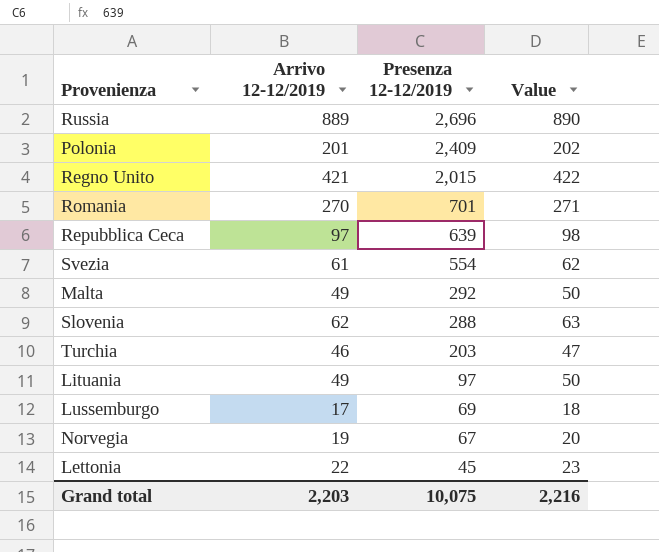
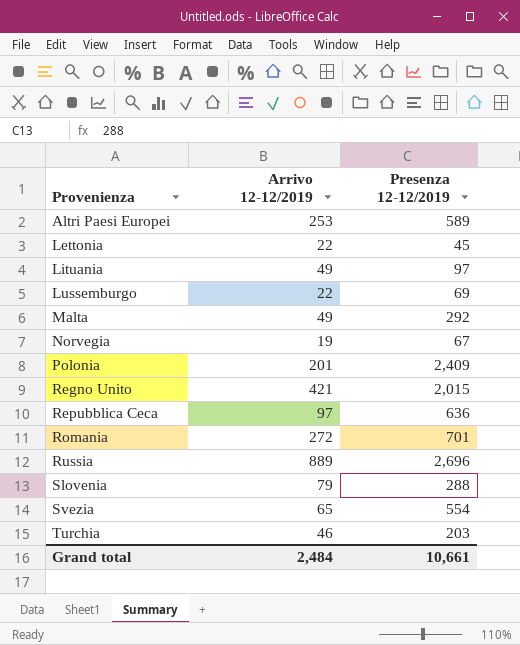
row order: Presenza 12-12/2019 descending -> Provenienza ascending
column Value | formula: [Arrivo 12-12/2019] + 1 -> none
row Altri Paesi Europei: none -> 253 | 589
Lussemburgo | Arrivo 12-12/2019: 17 -> 22
Repubblica Ceca | Presenza 12-12/2019: 639 -> 636
Romania | Arrivo 12-12/2019: 270 -> 272
Slovenia | Arrivo 12-12/2019: 62 -> 79
Svezia | Arrivo 12-12/2019: 61 -> 65
Grand total | Arrivo 12-12/2019: 2,203 -> 2,484
Grand total | Presenza 12-12/2019: 10,075 -> 10,661

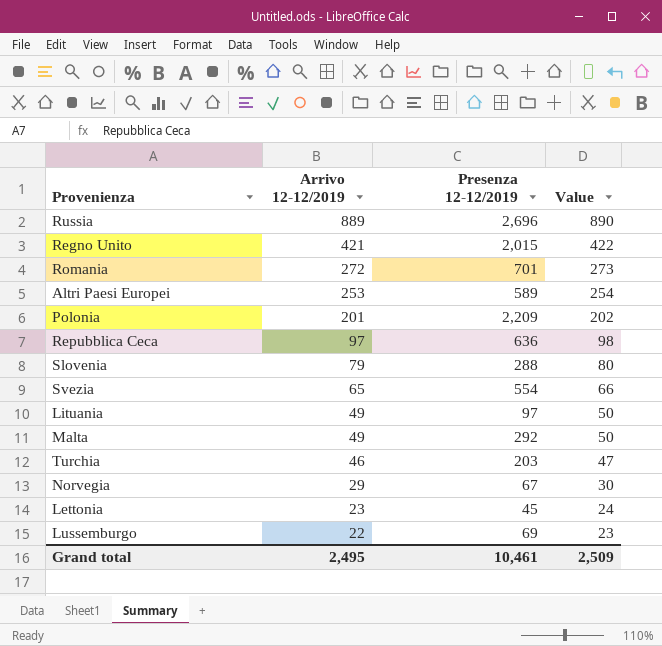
row order: Provenienza ascending -> Arrivo 12-12/2019 descending
column Value | formula: none -> [Arrivo 12-12/2019] + 1
Polonia | Presenza 12-12/2019: 2,409 -> 2,209
Norvegia | Arrivo 12-12/2019: 19 -> 29
Lettonia | Arrivo 12-12/2019: 22 -> 23
Grand total | Arrivo 12-12/2019: 2,484 -> 2,495
Grand total | Presenza 12-12/2019: 10,661 -> 10,461

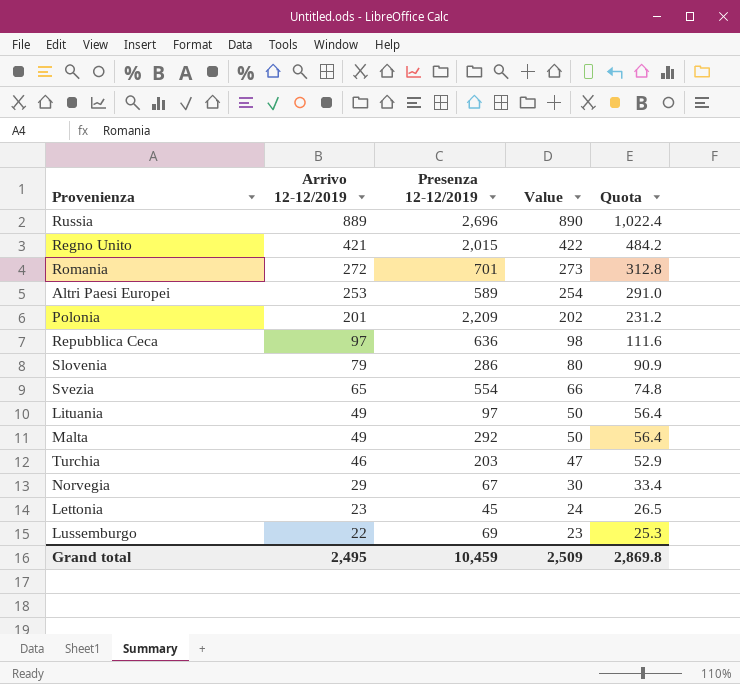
column Quota | formula: none -> [Arrivo 12-12/2019] * 1.15
Slovenia | Presenza 12-12/2019: 288 -> 286
Grand total | Presenza 12-12/2019: 10,461 -> 10,459

